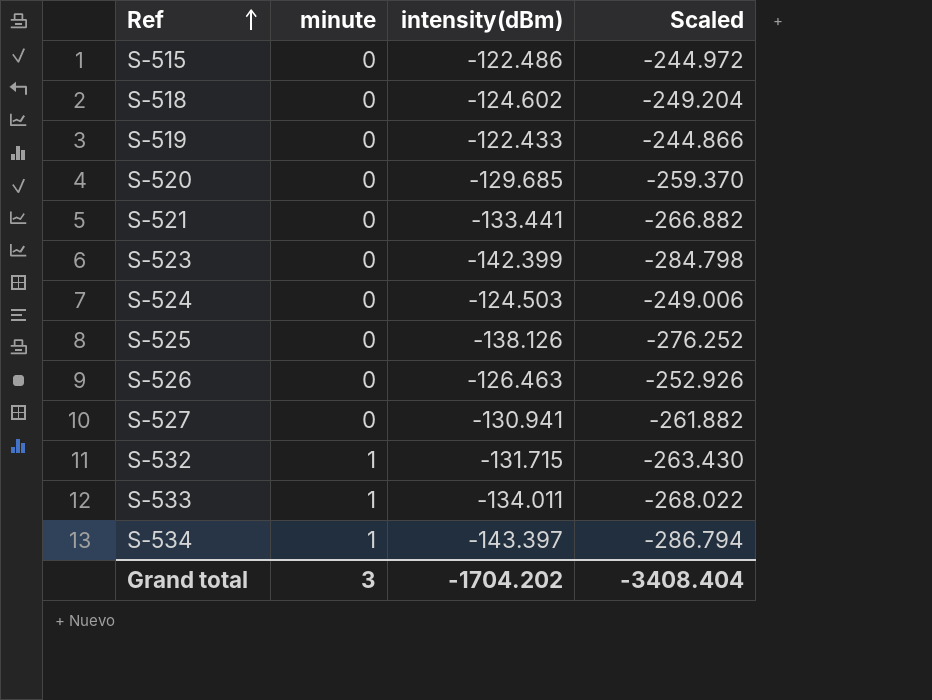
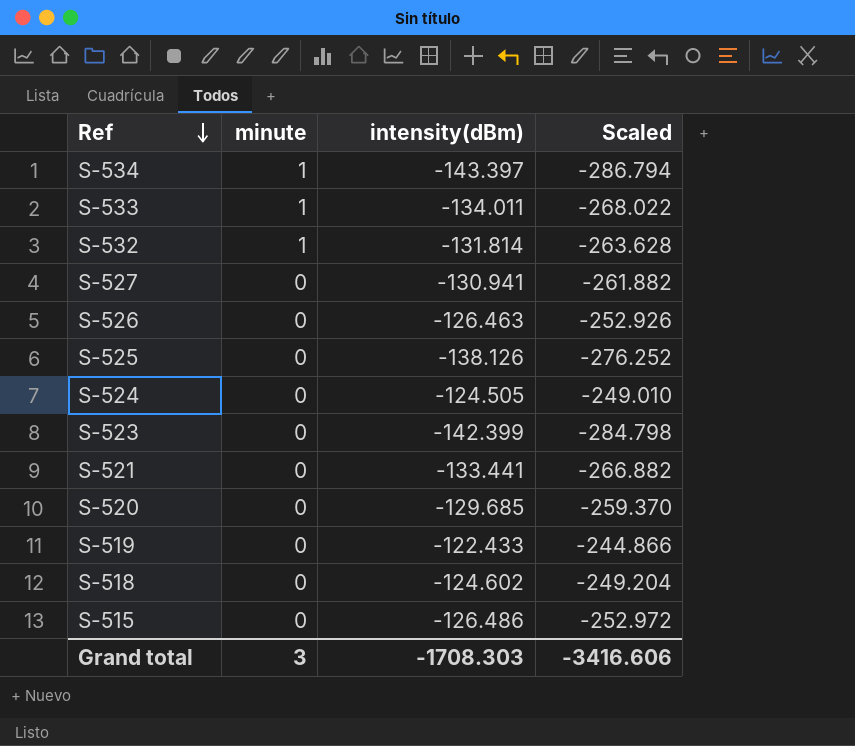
row order: Ref ascending -> Ref descending
S-532 | intensity(dBm): -131.715 -> -131.814
S-532 | Scaled: -263.430 -> -263.628
S-524 | intensity(dBm): -124.503 -> -124.505
S-524 | Scaled: -249.006 -> -249.010
S-515 | intensity(dBm): -122.486 -> -126.486
S-515 | Scaled: -244.972 -> -252.972
Grand total | intensity(dBm): -1704.202 -> -1708.303
Grand total | Scaled: -3408.404 -> -3416.606

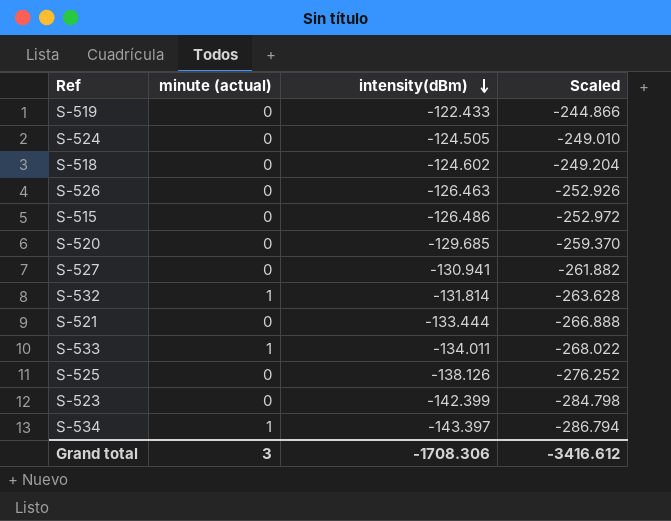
row order: Ref descending -> intensity(dBm) descending
column name: minute -> minute (actual)
S-521 | intensity(dBm): -133.441 -> -133.444
S-521 | Scaled: -266.882 -> -266.888
Grand total | intensity(dBm): -1708.303 -> -1708.306
Grand total | Scaled: -3416.606 -> -3416.612

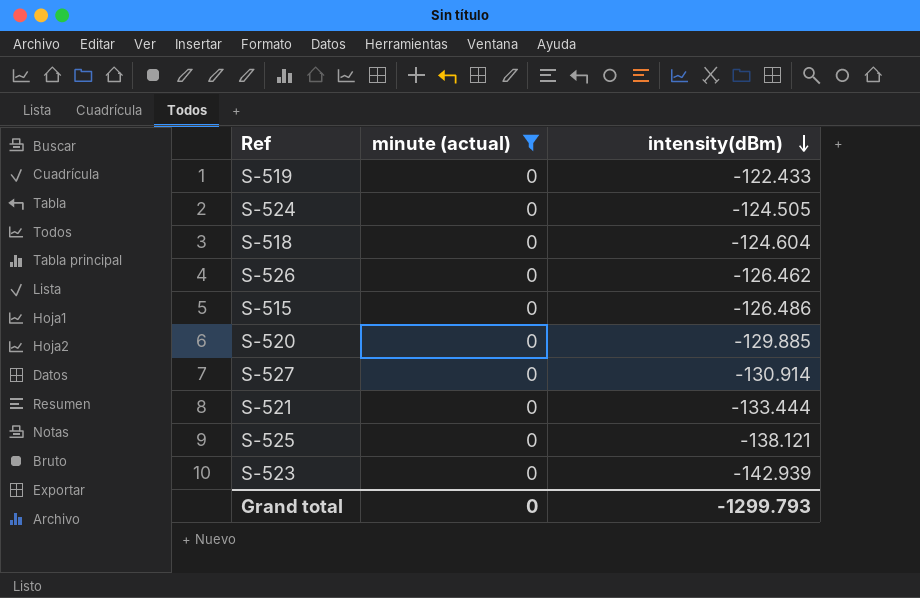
filter: none -> minute (actual) = 0
column Scaled | formula: [intensity(dBm)] * 2 -> none
S-518 | intensity(dBm): -124.602 -> -124.604
S-526 | intensity(dBm): -126.463 -> -126.462
S-520 | intensity(dBm): -129.685 -> -129.885
S-527 | intensity(dBm): -130.941 -> -130.914
S-525 | intensity(dBm): -138.126 -> -138.121
S-523 | intensity(dBm): -142.399 -> -142.939
Grand total | minute (actual): 3 -> 0
Grand total | intensity(dBm): -1708.306 -> -1299.793

